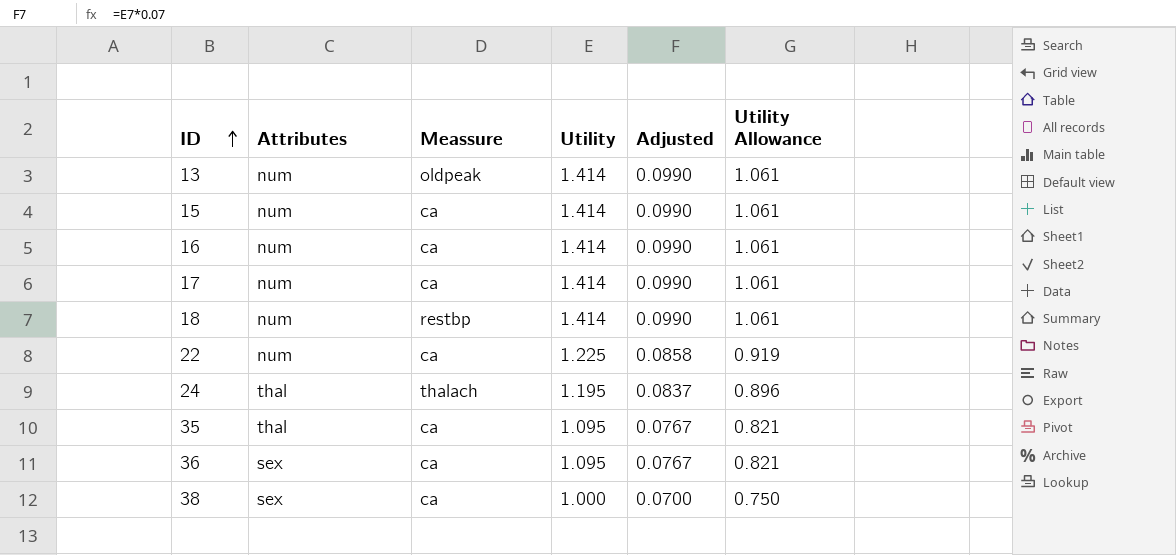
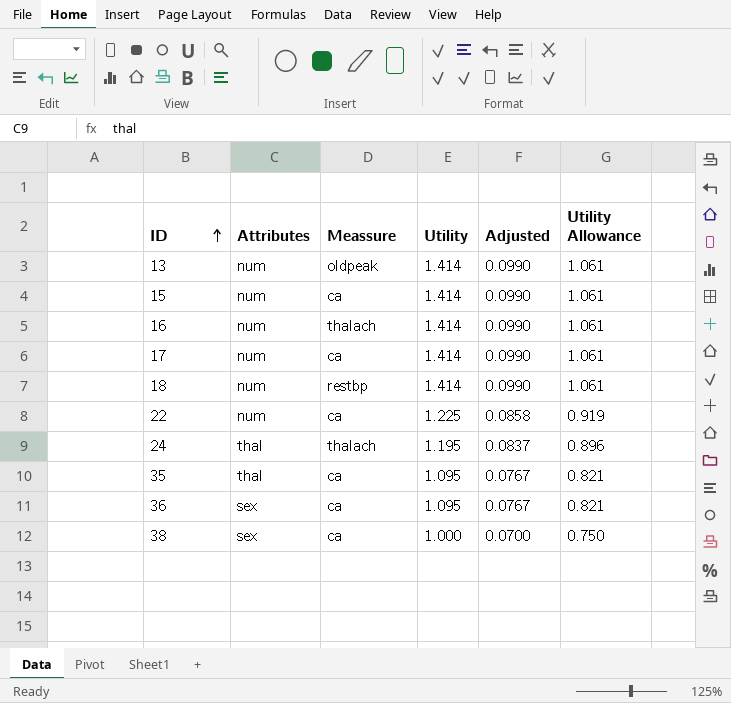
16 | Meassure: ca -> thalach

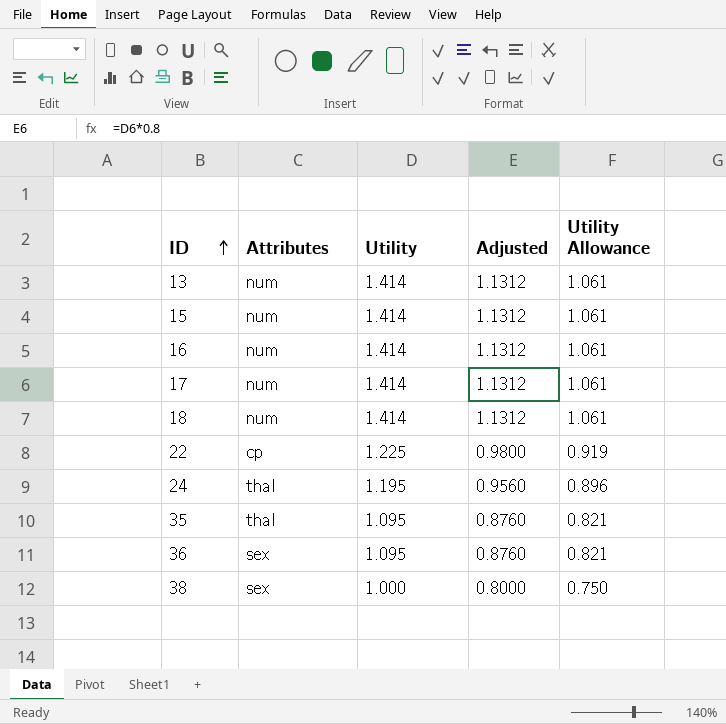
column Meassure | position: 3 -> none
column Adjusted | formula: [Utility] * 0.07 -> [Utility] * 0.8
22 | Attributes: num -> cp

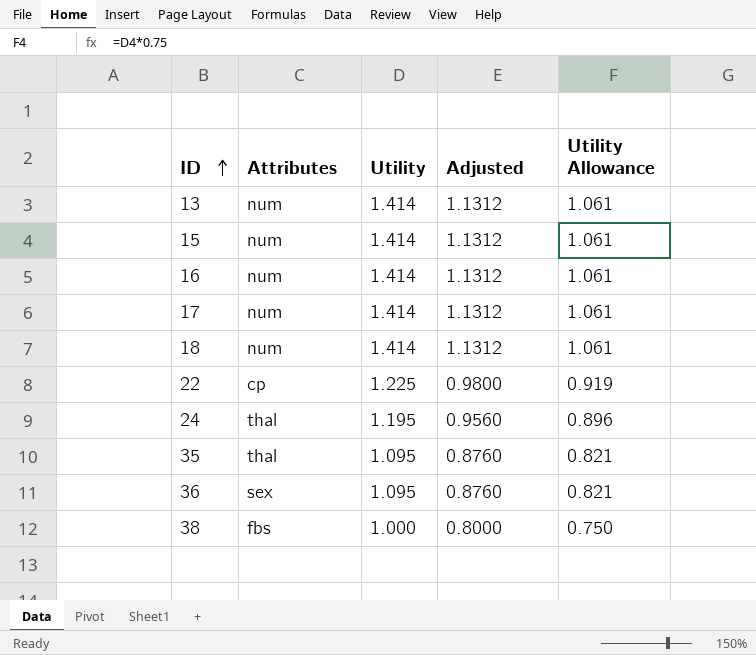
38 | Attributes: sex -> fbs

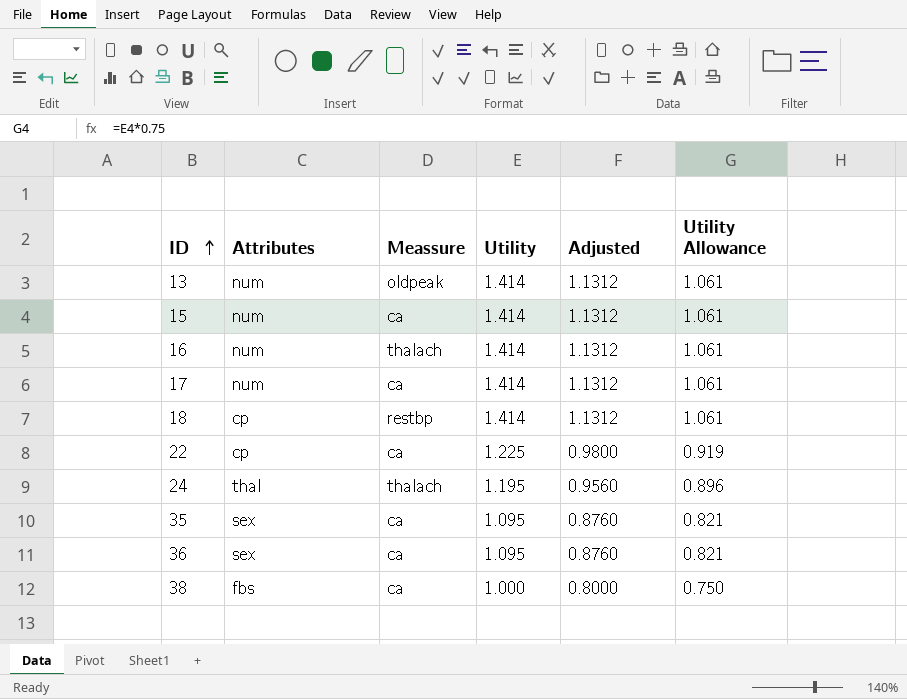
column Meassure | position: none -> 3
18 | Attributes: num -> cp
35 | Attributes: thal -> sex

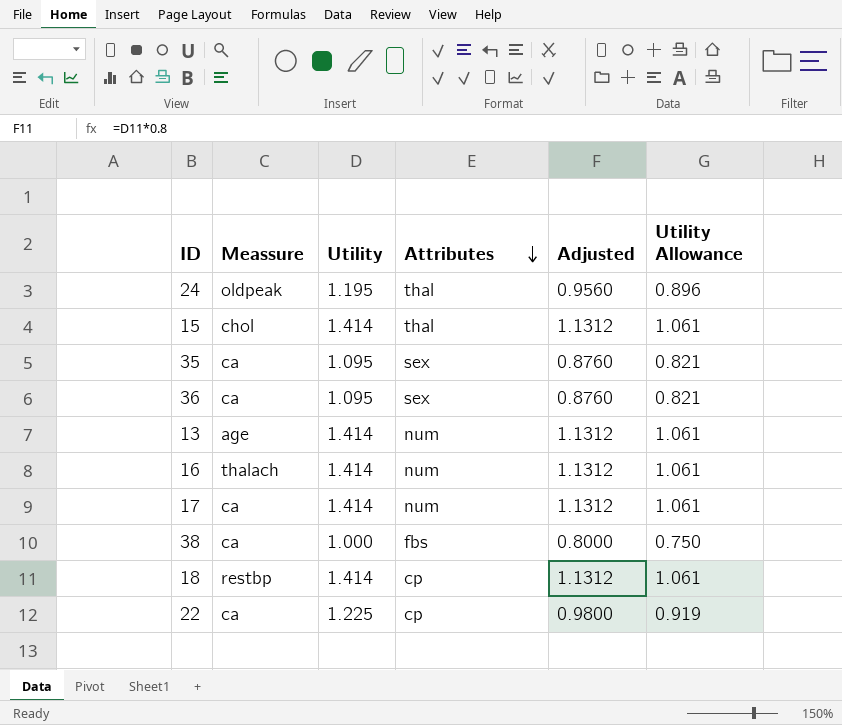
row order: ID ascending -> Attributes descending
column Attributes | position: 2 -> 4
24 | Meassure: thalach -> oldpeak
15 | Meassure: ca -> chol
15 | Attributes: num -> thal
13 | Meassure: oldpeak -> age

